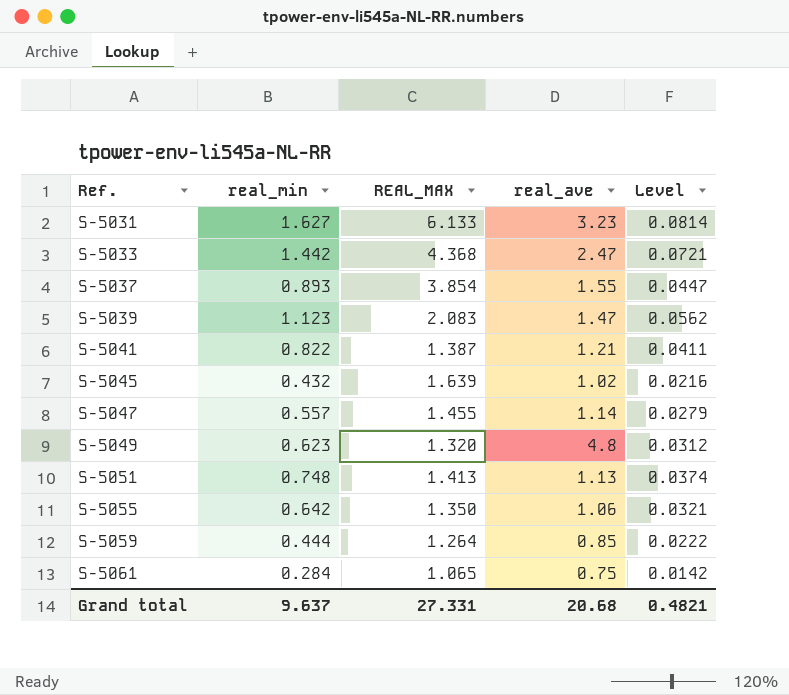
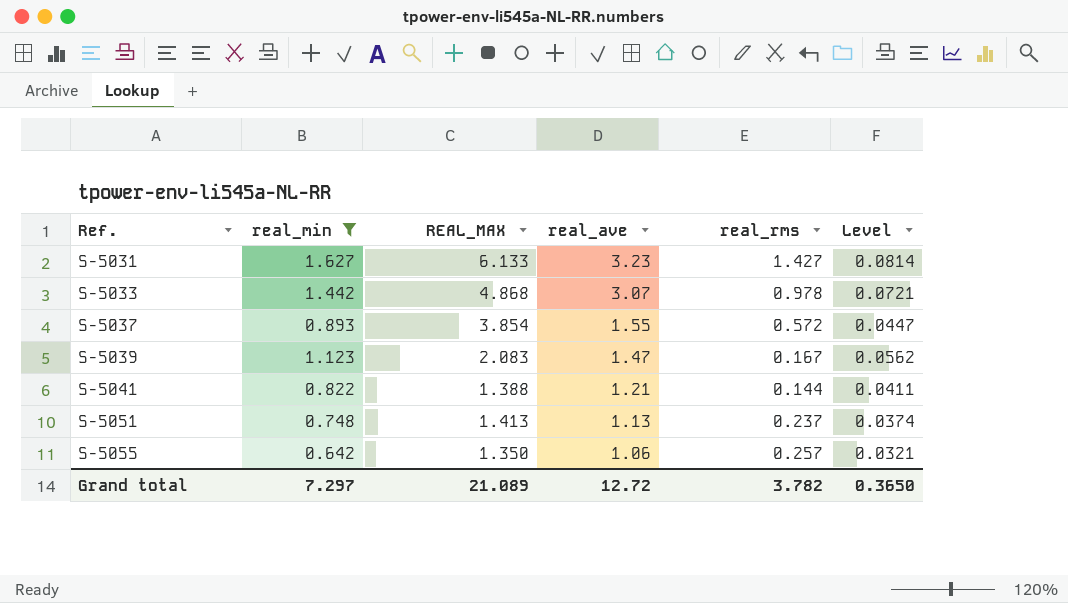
filter: none -> real_min >= 0.642
column real_rms | position: none -> 5
S-5033 | REAL_MAX: 4.368 -> 4.868
S-5033 | real_ave: 2.47 -> 3.07
S-5041 | REAL_MAX: 1.387 -> 1.388
Grand total | real_min: 9.637 -> 7.297
Grand total | REAL_MAX: 27.331 -> 21.089
Grand total | real_ave: 20.68 -> 12.72
Grand total | Level: 0.4821 -> 0.3650

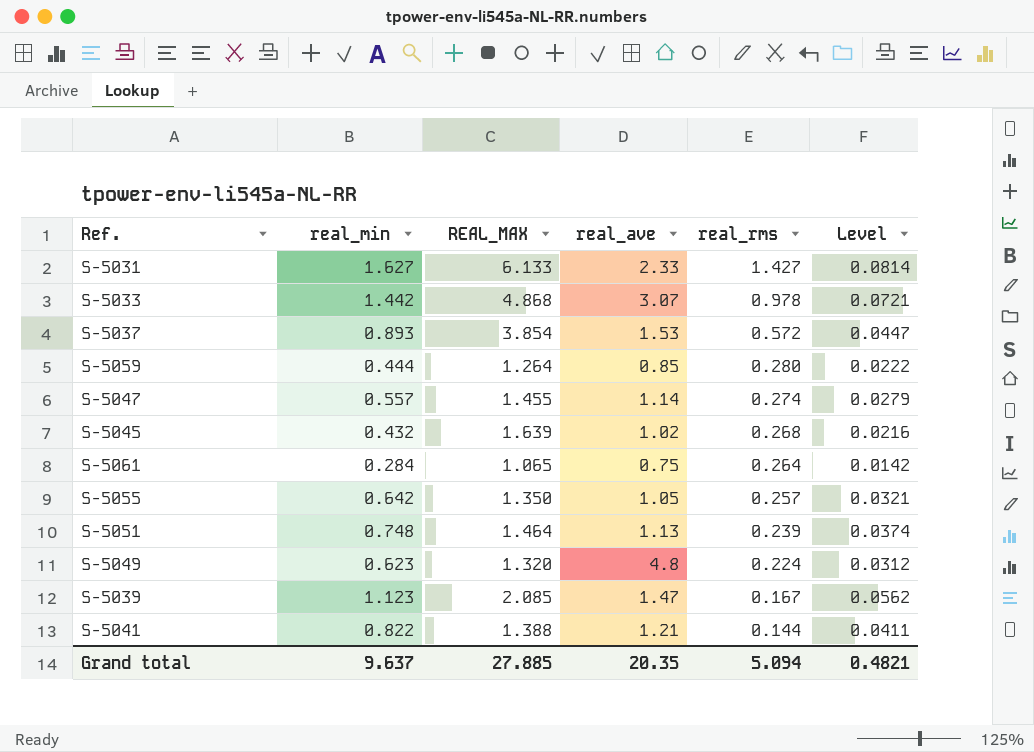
filter: real_min >= 0.642 -> none
row order: Ref. ascending -> real_rms descending
S-5031 | real_ave: 3.23 -> 2.33
S-5037 | real_ave: 1.55 -> 1.53
S-5055 | real_ave: 1.06 -> 1.05
S-5051 | REAL_MAX: 1.413 -> 1.464
S-5051 | real_rms: 0.237 -> 0.239
S-5039 | REAL_MAX: 2.083 -> 2.085
Grand total | real_min: 7.297 -> 9.637
Grand total | REAL_MAX: 21.089 -> 27.885
Grand total | real_ave: 12.72 -> 20.35
Grand total | real_rms: 3.782 -> 5.094
Grand total | Level: 0.3650 -> 0.4821

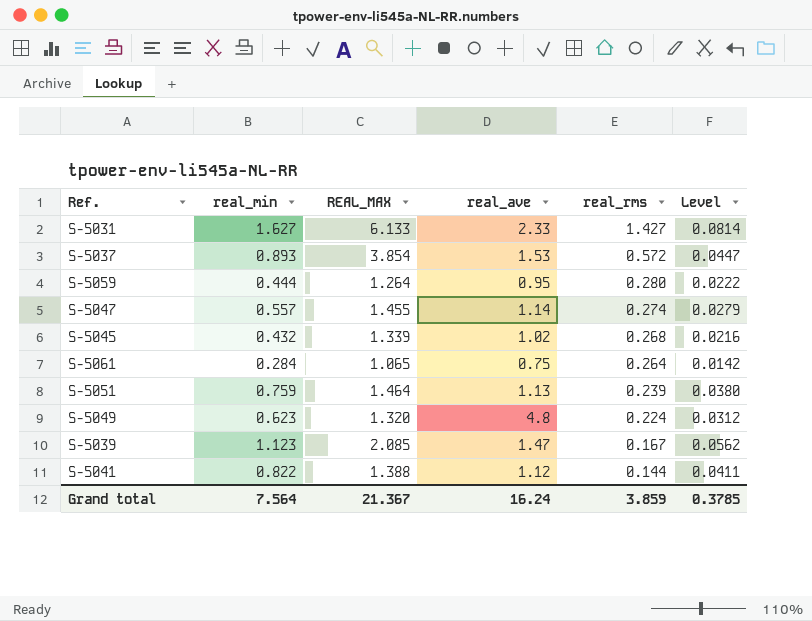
row S-5033: 1.442 | 4.868 | 3.07 | 0.978 | 0.0721 -> none
row S-5055: 0.642 | 1.350 | 1.05 | 0.257 | 0.0321 -> none
S-5059 | real_ave: 0.85 -> 0.95
S-5045 | REAL_MAX: 1.639 -> 1.339
S-5051 | real_min: 0.748 -> 0.759
S-5051 | Level: 0.0374 -> 0.0380
S-5041 | real_ave: 1.21 -> 1.12
Grand total | real_min: 9.637 -> 7.564
Grand total | REAL_MAX: 27.885 -> 21.367
Grand total | real_ave: 20.35 -> 16.24
Grand total | real_rms: 5.094 -> 3.859
Grand total | Level: 0.4821 -> 0.3785

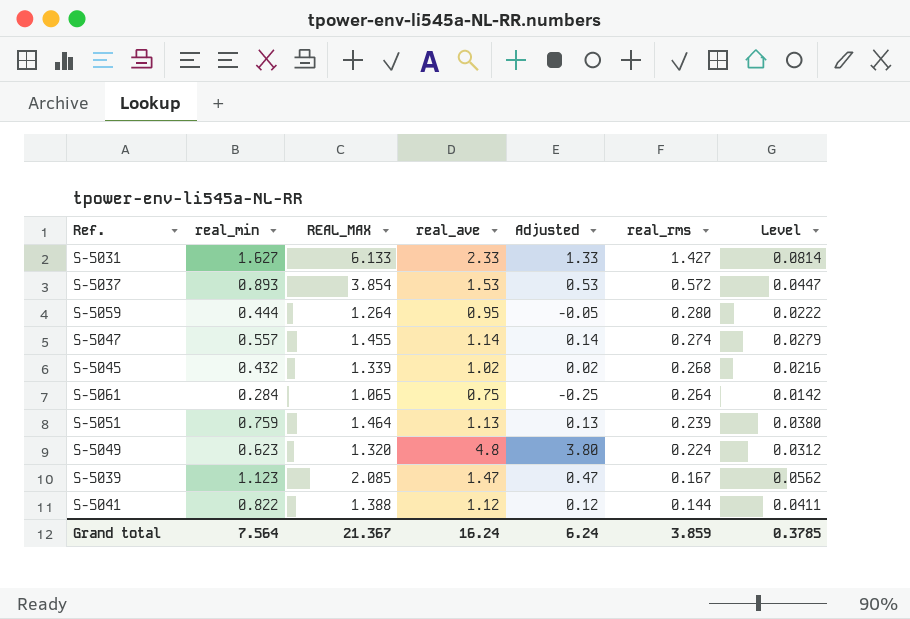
column Adjusted | formula: none -> [real_ave] - 1

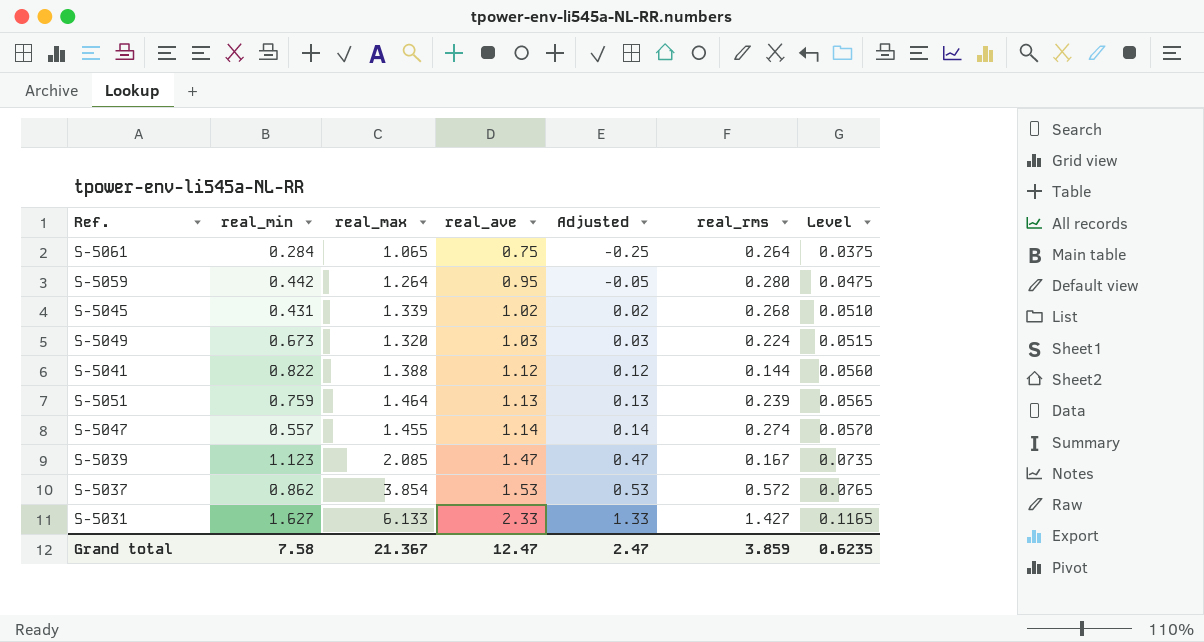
row order: real_rms descending -> real_ave ascending
column name: REAL_MAX -> real_max
column Level | formula: [real_min] * 0.05 -> [real_ave] * 0.05
S-5059 | real_min: 0.444 -> 0.442
S-5045 | real_min: 0.432 -> 0.431
S-5049 | real_min: 0.623 -> 0.673
S-5049 | real_ave: 4.8 -> 1.03
S-5049 | Adjusted: 3.80 -> 0.03
S-5037 | real_min: 0.893 -> 0.862
Grand total | real_min: 7.564 -> 7.58
Grand total | real_ave: 16.24 -> 12.47
Grand total | Adjusted: 6.24 -> 2.47
Grand total | Level: 0.3785 -> 0.6235

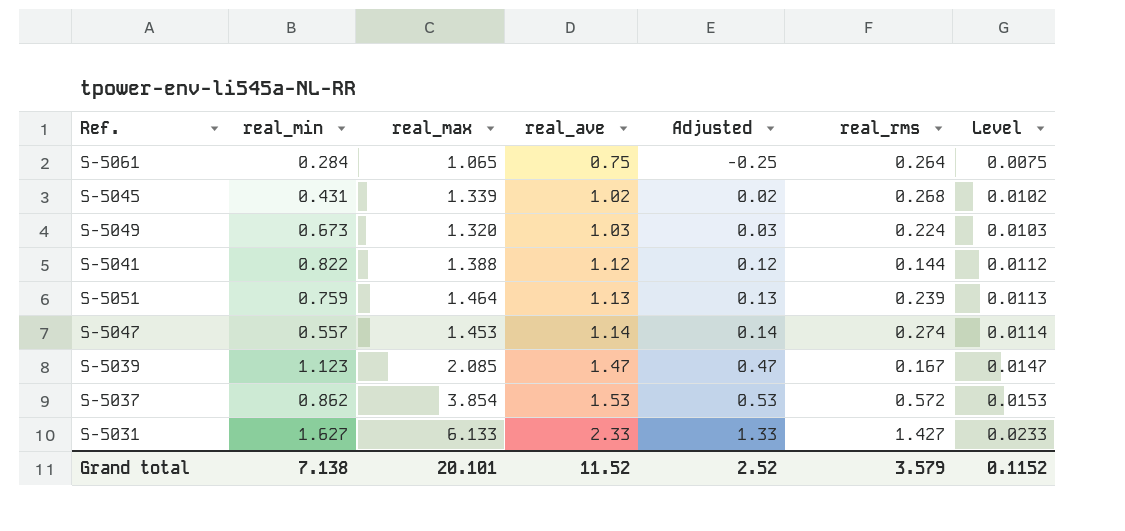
column Level | formula: [real_ave] * 0.05 -> [real_ave] * 0.01
row S-5059: 0.442 | 1.264 | 0.95 | -0.05 | 0.280 | 0.0475 -> none
S-5047 | real_max: 1.455 -> 1.453
Grand total | real_min: 7.58 -> 7.138
Grand total | real_max: 21.367 -> 20.101
Grand total | real_ave: 12.47 -> 11.52
Grand total | Adjusted: 2.47 -> 2.52
Grand total | real_rms: 3.859 -> 3.579
Grand total | Level: 0.6235 -> 0.1152

